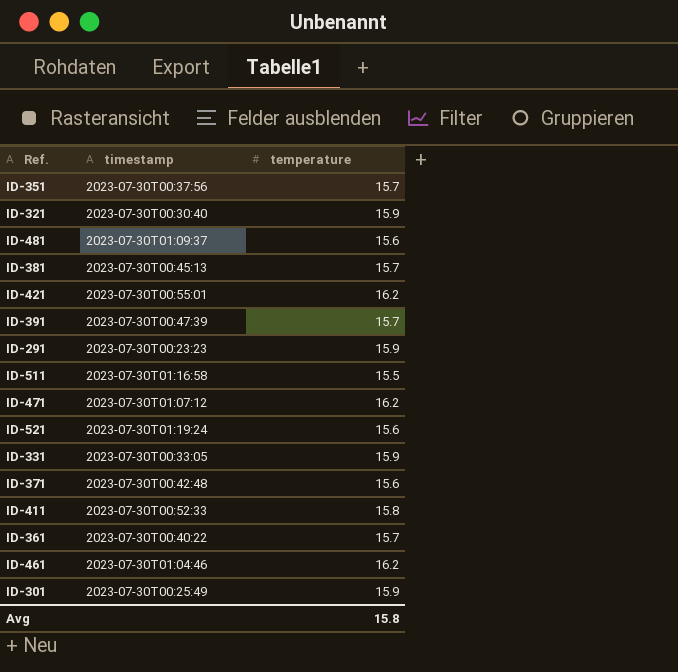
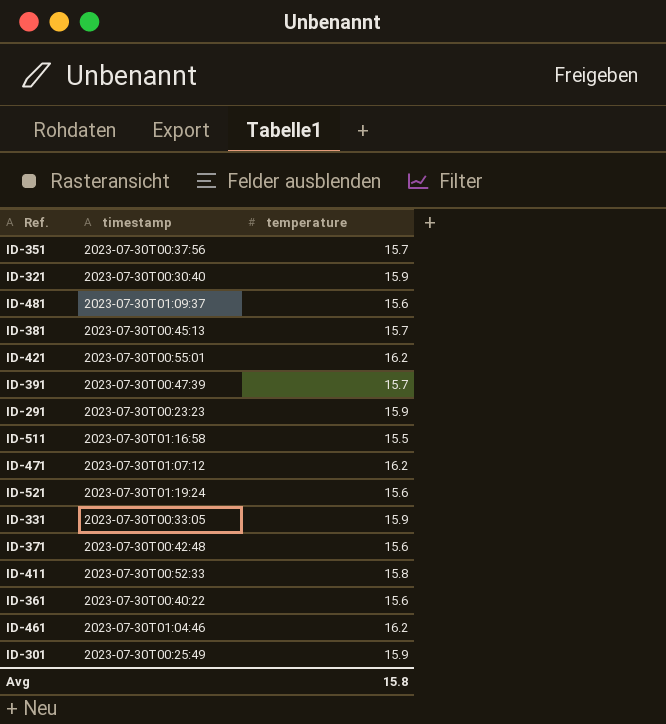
ID-361 | temperature: 15.7 -> 15.6

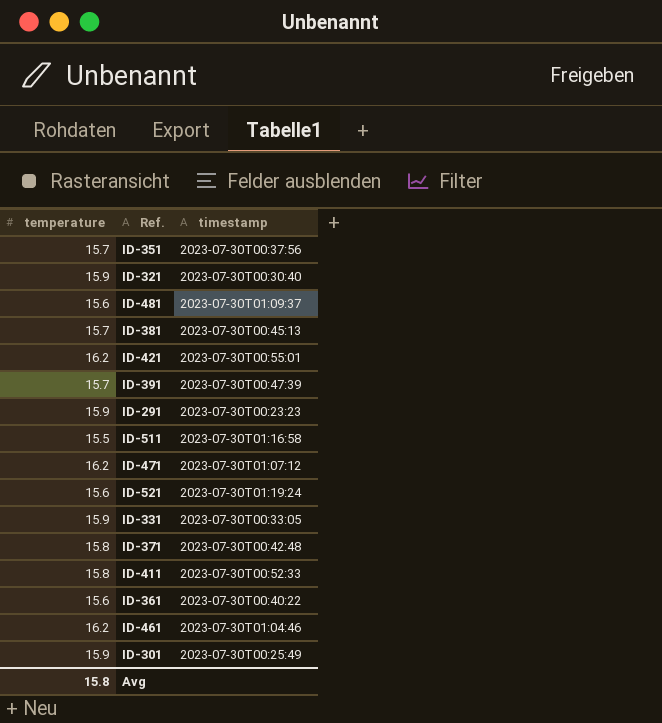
column temperature | position: 3 -> 1
ID-371 | temperature: 15.6 -> 15.8

